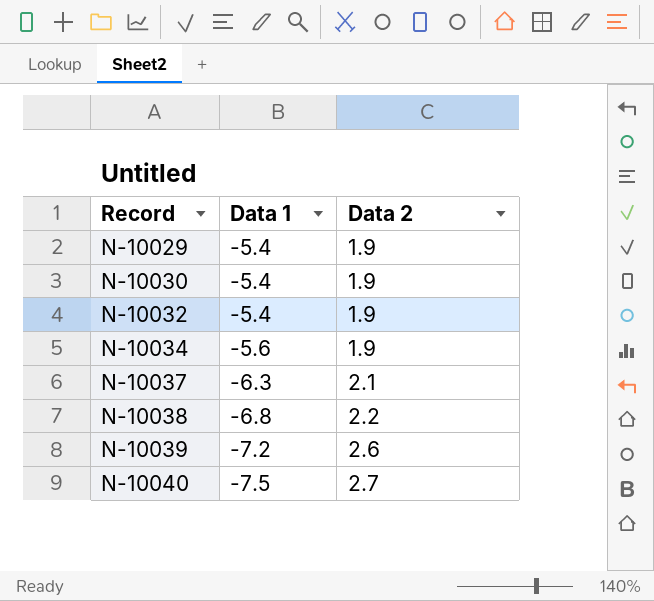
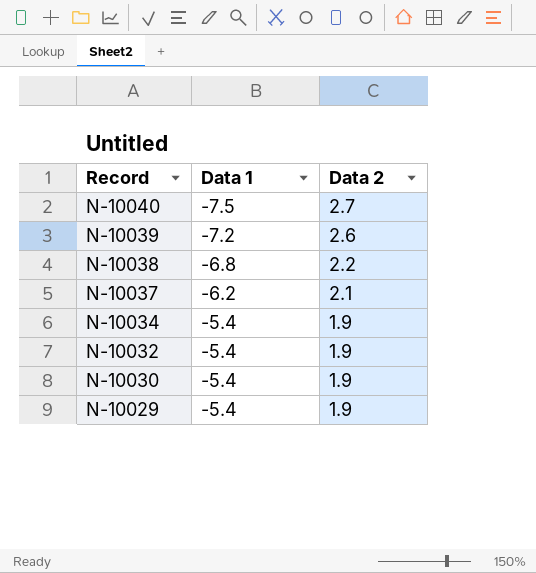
row order: Record ascending -> Record descending
N-10037 | Data 1: -6.3 -> -6.2
N-10034 | Data 1: -5.6 -> -5.4

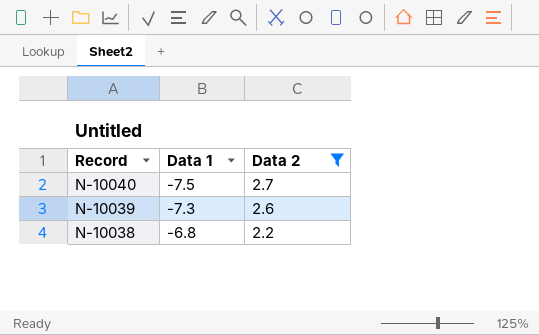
filter: none -> Data 2 >= 2.2
N-10039 | Data 1: -7.2 -> -7.3

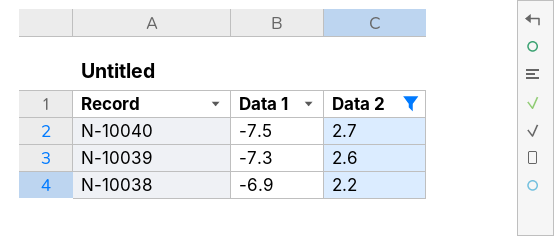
N-10038 | Data 1: -6.8 -> -6.9

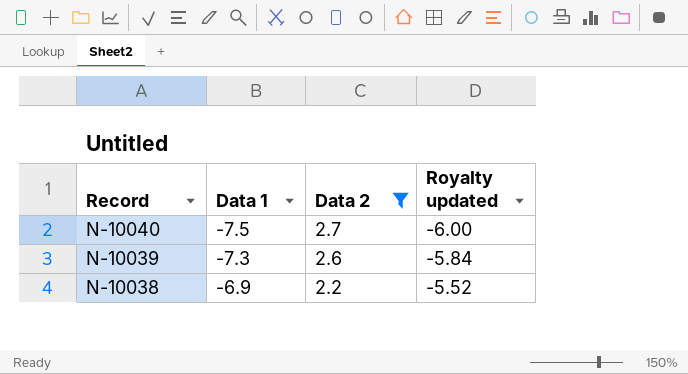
column Royalty updated | formula: none -> [Data 1] * 0.8

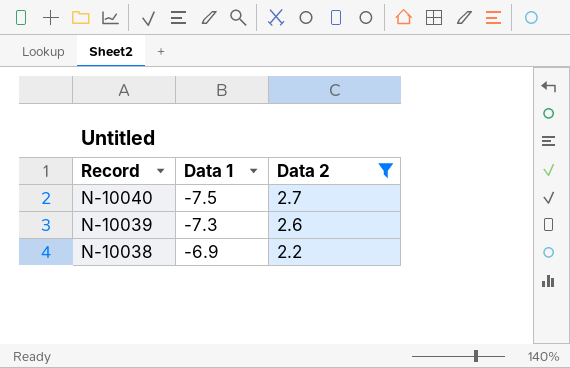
column Royalty updated | formula: [Data 1] * 0.8 -> none

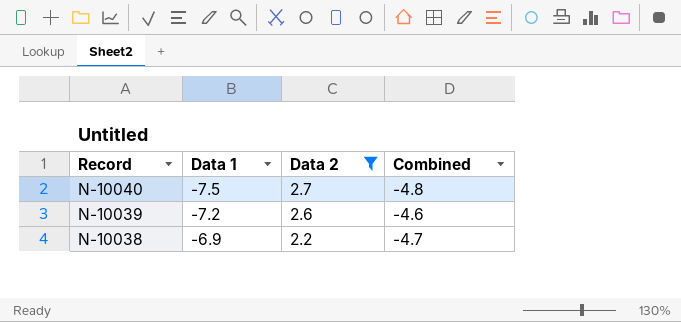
column Combined | formula: none -> [Data 1] + [Data 2]
N-10039 | Data 1: -7.3 -> -7.2

